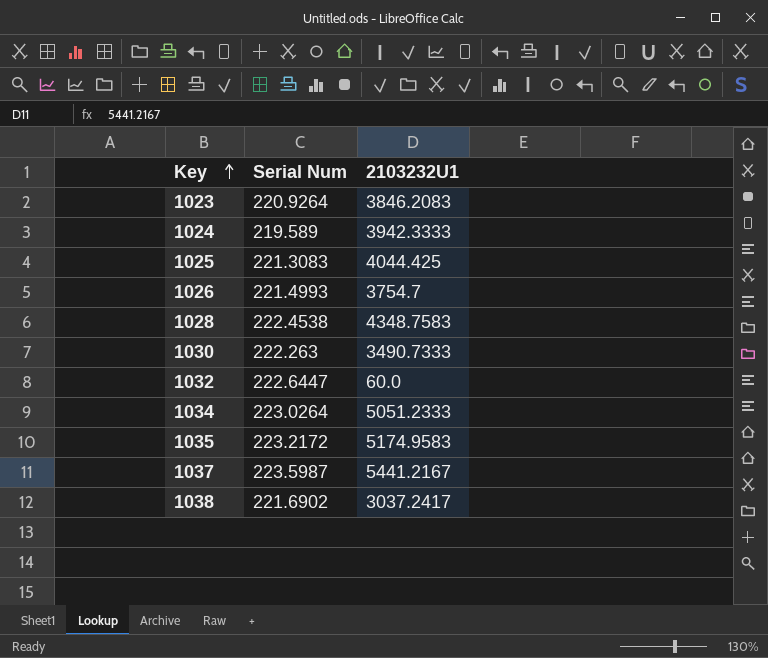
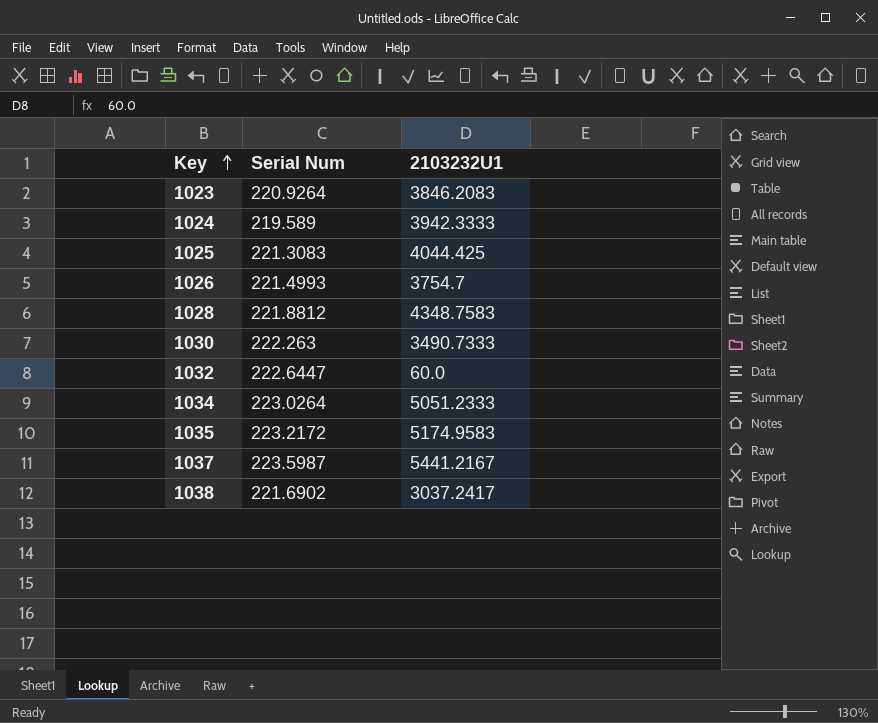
1028 | Serial Num: 222.4538 -> 221.8812

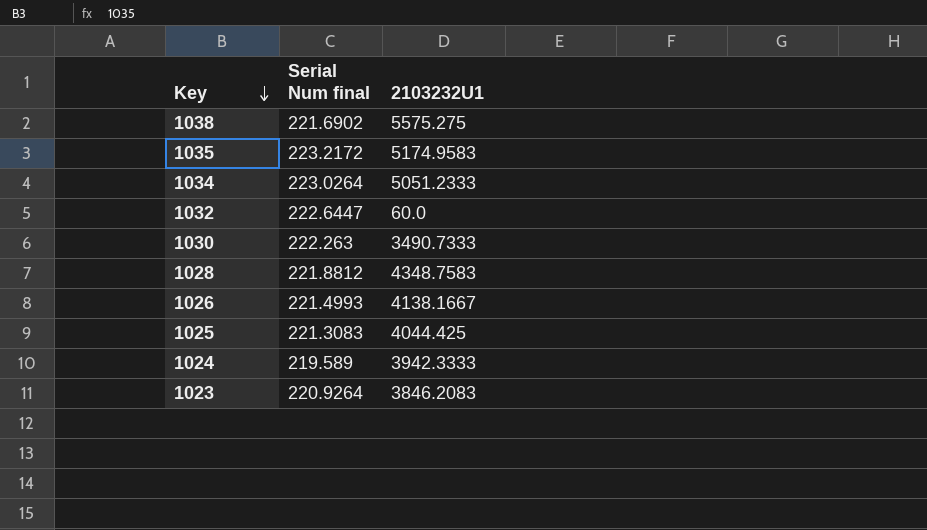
row order: Key ascending -> Key descending
column name: Serial Num -> Serial Num final
row 1037: 223.5987 | 5441.2167 -> none
1038 | 2103232U1: 3037.2417 -> 5575.275
1026 | 2103232U1: 3754.7 -> 4138.1667

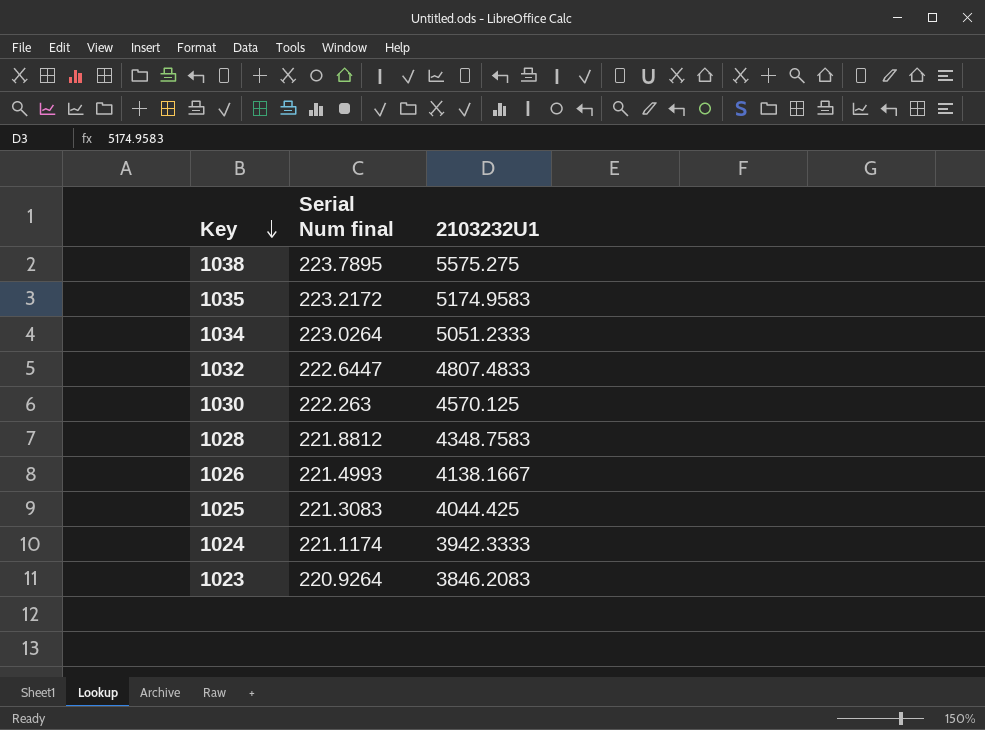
1038 | Serial Num final: 221.6902 -> 223.7895
1032 | 2103232U1: 60.0 -> 4807.4833
1030 | 2103232U1: 3490.7333 -> 4570.125
1024 | Serial Num final: 219.589 -> 221.1174

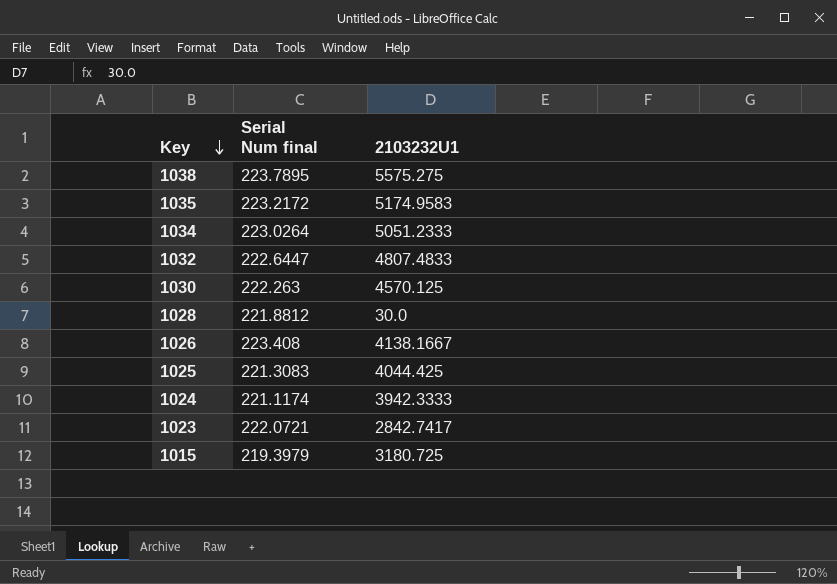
1028 | 2103232U1: 4348.7583 -> 30.0
1026 | Serial Num final: 221.4993 -> 223.408
1023 | Serial Num final: 220.9264 -> 222.0721
1023 | 2103232U1: 3846.2083 -> 2842.7417
row 1015: none -> 219.3979 | 3180.725

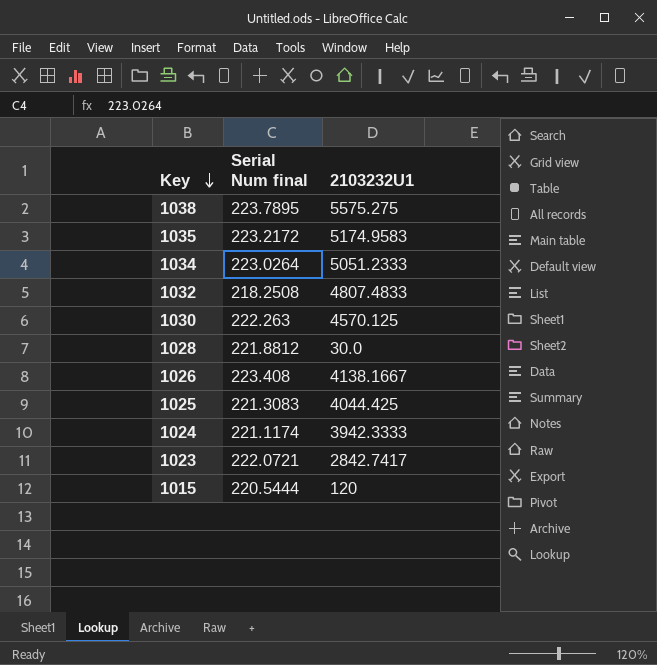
1032 | Serial Num final: 222.6447 -> 218.2508
1015 | Serial Num final: 219.3979 -> 220.5444
1015 | 2103232U1: 3180.725 -> 120

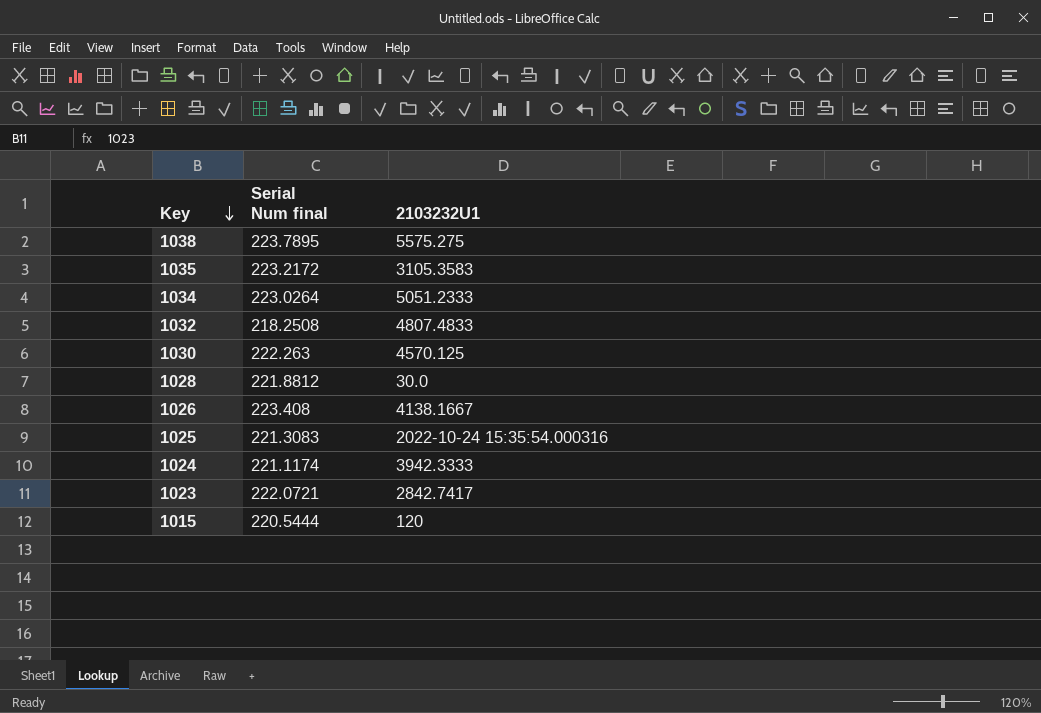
1035 | 2103232U1: 5174.9583 -> 3105.3583
1025 | 2103232U1: 4044.425 -> 2022-10-24 15:35:54.000316

